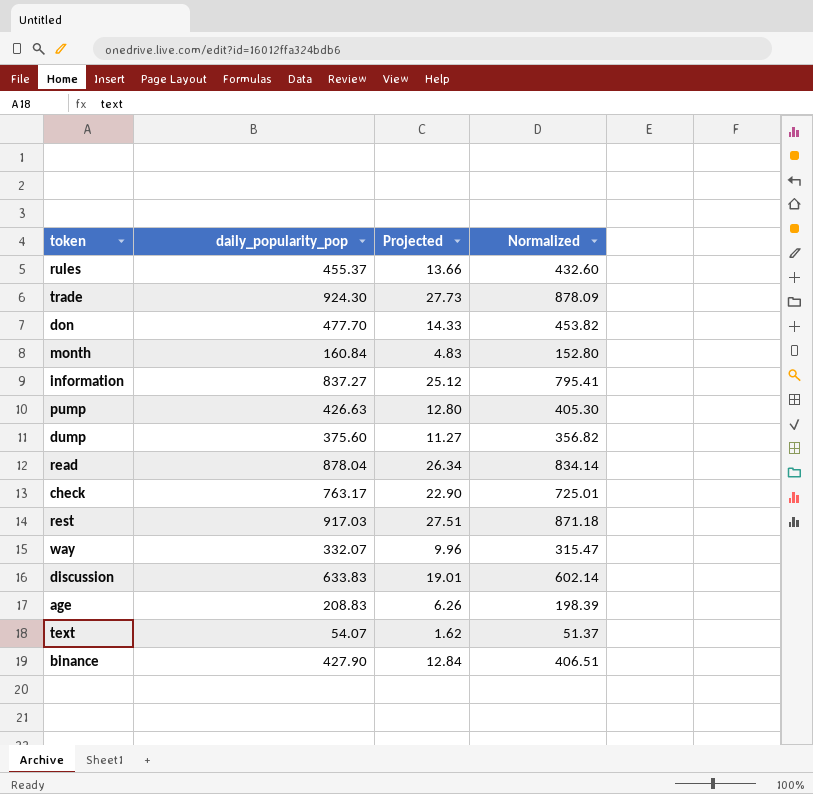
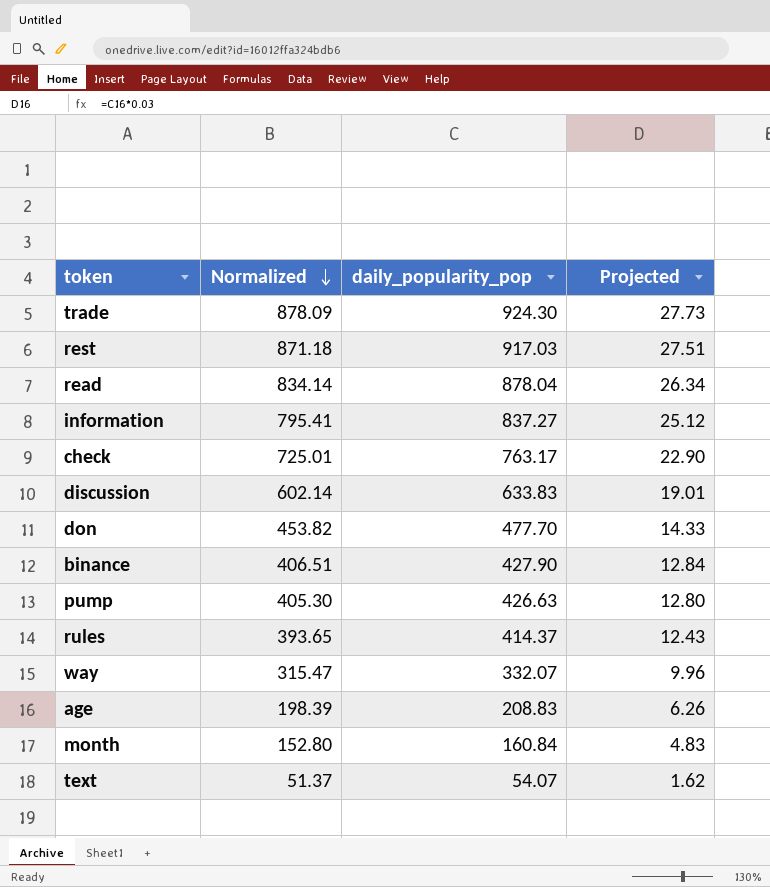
row order: none -> Normalized descending
column Normalized | position: 4 -> 2
row dump: 375.60 | 11.27 | 356.82 -> none
rules | Normalized: 432.60 -> 393.65
rules | daily_popularity_pop: 455.37 -> 414.37
rules | Projected: 13.66 -> 12.43

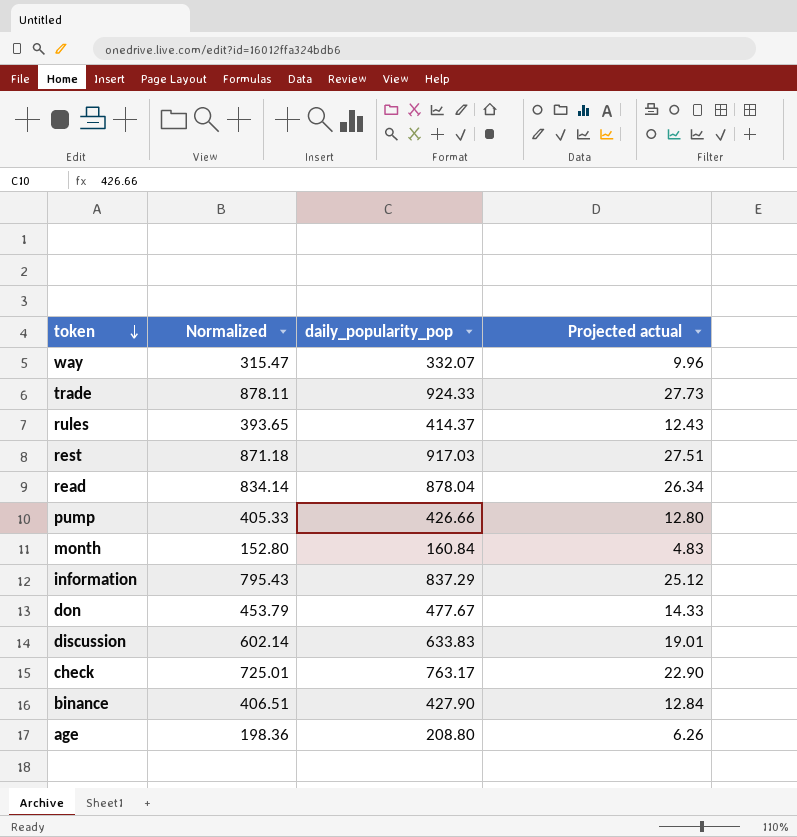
row order: Normalized descending -> token descending
column name: Projected -> Projected actual
row text: 51.37 | 54.07 | 1.62 -> none
trade | Normalized: 878.09 -> 878.11
trade | daily_popularity_pop: 924.30 -> 924.33
pump | Normalized: 405.30 -> 405.33
pump | daily_popularity_pop: 426.63 -> 426.66
information | Normalized: 795.41 -> 795.43
information | daily_popularity_pop: 837.27 -> 837.29
don | Normalized: 453.82 -> 453.79
don | daily_popularity_pop: 477.70 -> 477.67
age | Normalized: 198.39 -> 198.36
age | daily_popularity_pop: 208.83 -> 208.80

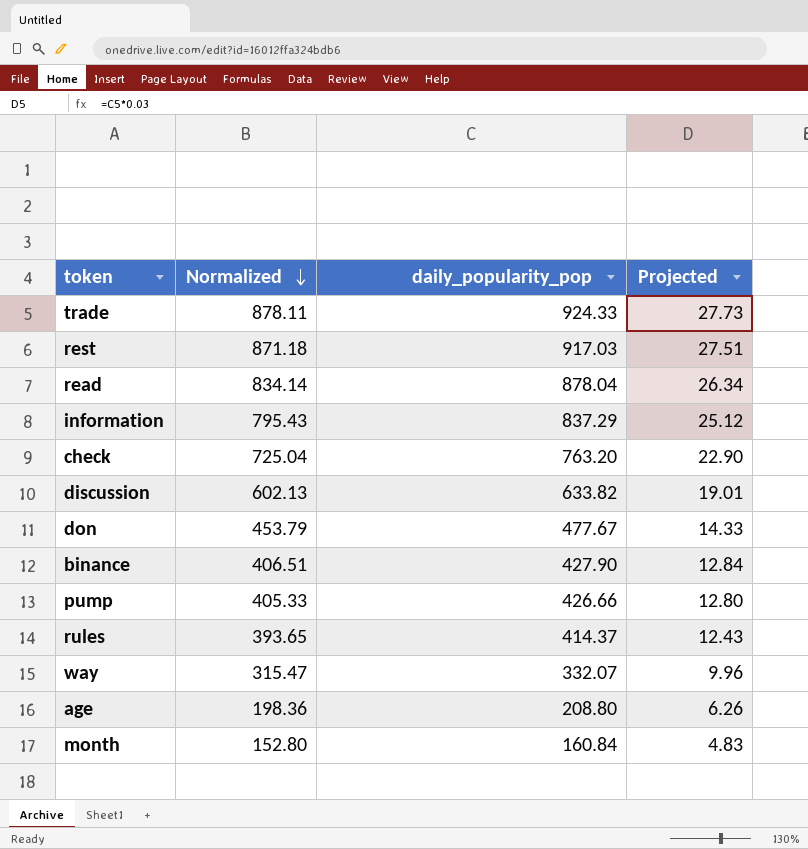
row order: token descending -> Normalized descending
column name: Projected actual -> Projected
check | Normalized: 725.01 -> 725.04
check | daily_popularity_pop: 763.17 -> 763.20
discussion | Normalized: 602.14 -> 602.13
discussion | daily_popularity_pop: 633.83 -> 633.82

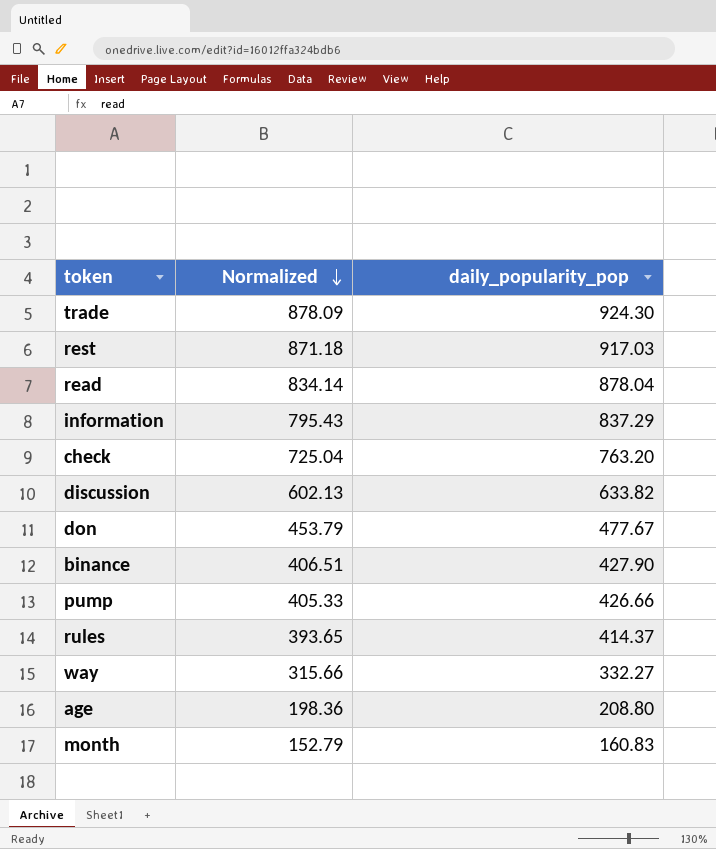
column Projected | formula: [daily_popularity_pop] * 0.03 -> none
trade | Normalized: 878.11 -> 878.09
trade | daily_popularity_pop: 924.33 -> 924.30
way | Normalized: 315.47 -> 315.66
way | daily_popularity_pop: 332.07 -> 332.27
month | Normalized: 152.80 -> 152.79
month | daily_popularity_pop: 160.84 -> 160.83

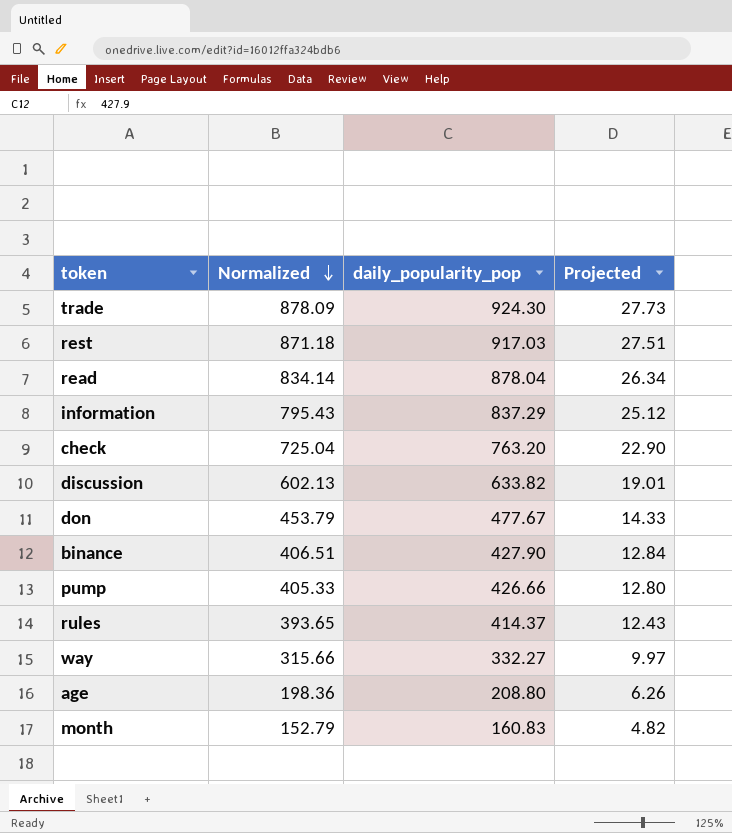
column Projected | formula: none -> [daily_popularity_pop] * 0.03

